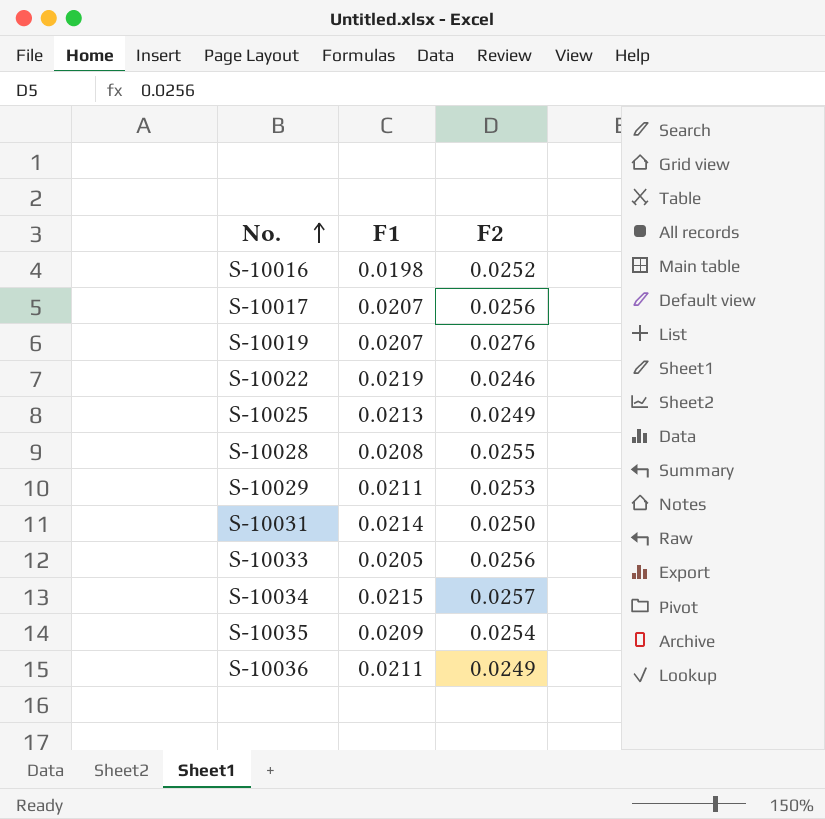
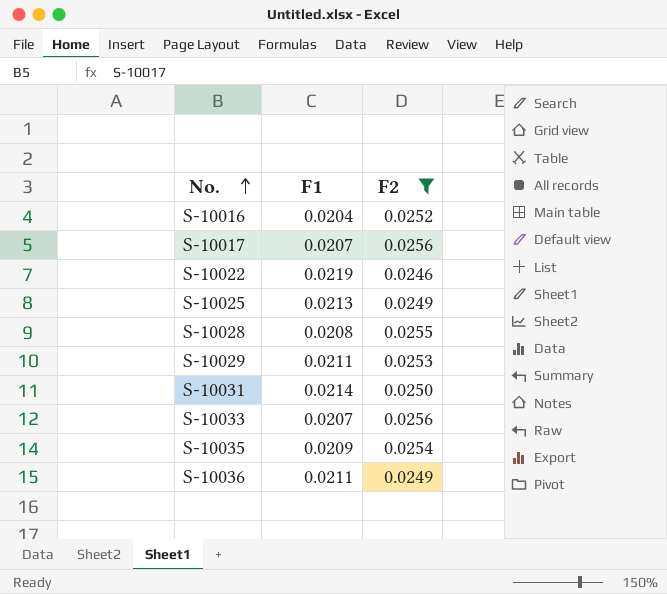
filter: none -> F2 <= 0.0256
S-10016 | F1: 0.0198 -> 0.0204
S-10033 | F1: 0.0205 -> 0.0207

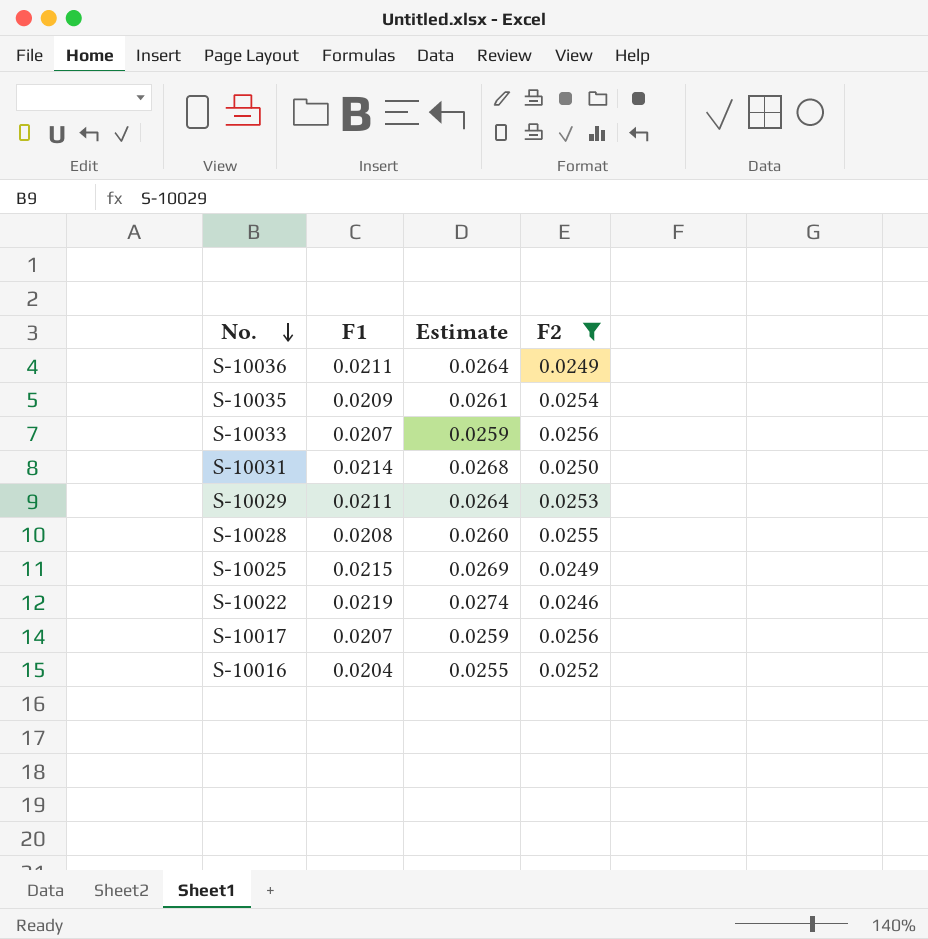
row order: No. ascending -> No. descending
column Estimate | formula: none -> [F1] * 1.25
S-10025 | F1: 0.0213 -> 0.0215

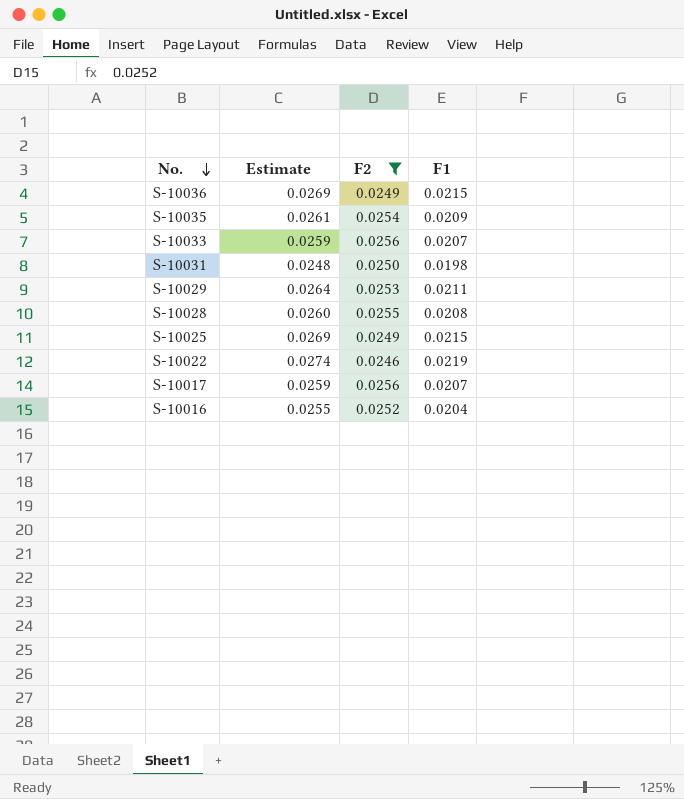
column F1 | position: 2 -> 4
S-10036 | Estimate: 0.0264 -> 0.0269
S-10036 | F1: 0.0211 -> 0.0215
S-10031 | Estimate: 0.0268 -> 0.0248
S-10031 | F1: 0.0214 -> 0.0198

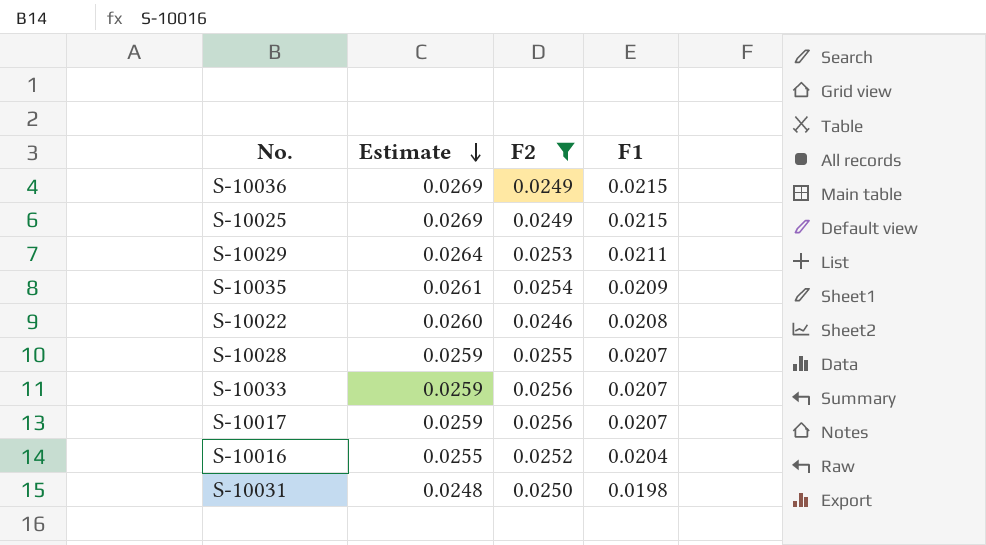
row order: No. descending -> Estimate descending
S-10022 | Estimate: 0.0274 -> 0.0260
S-10022 | F1: 0.0219 -> 0.0208
S-10028 | Estimate: 0.0260 -> 0.0259
S-10028 | F1: 0.0208 -> 0.0207

